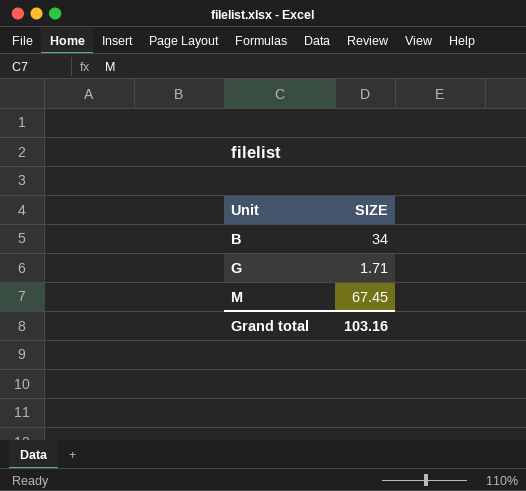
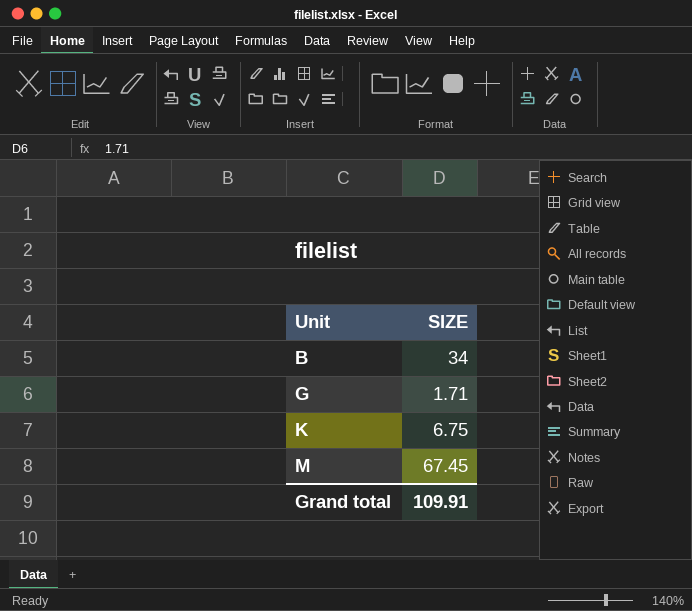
row K: none -> 6.75
Grand total | SIZE: 103.16 -> 109.91

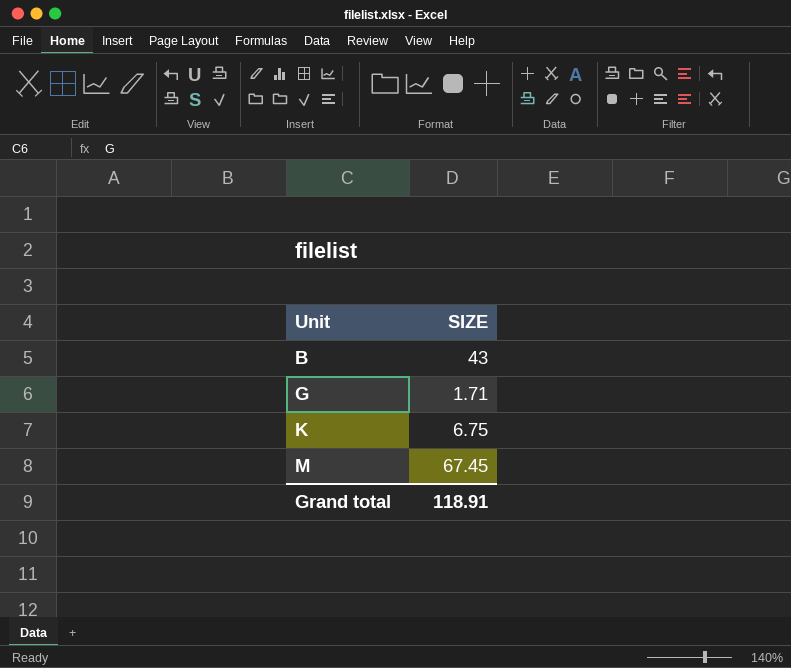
B | SIZE: 34 -> 43
Grand total | SIZE: 109.91 -> 118.91

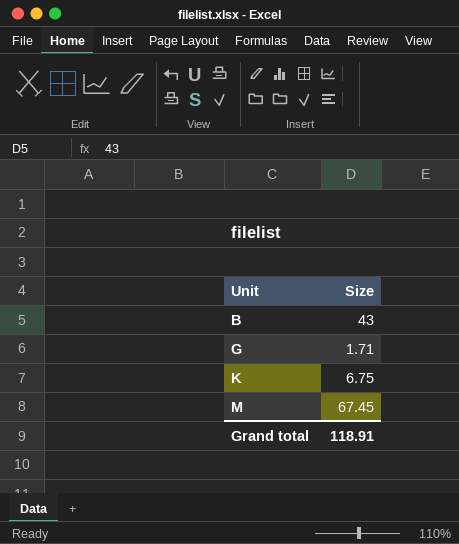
column name: SIZE -> Size

